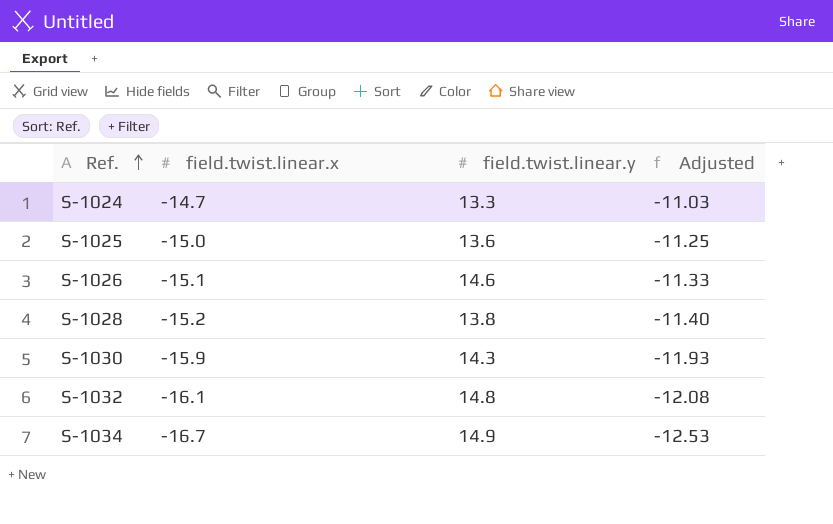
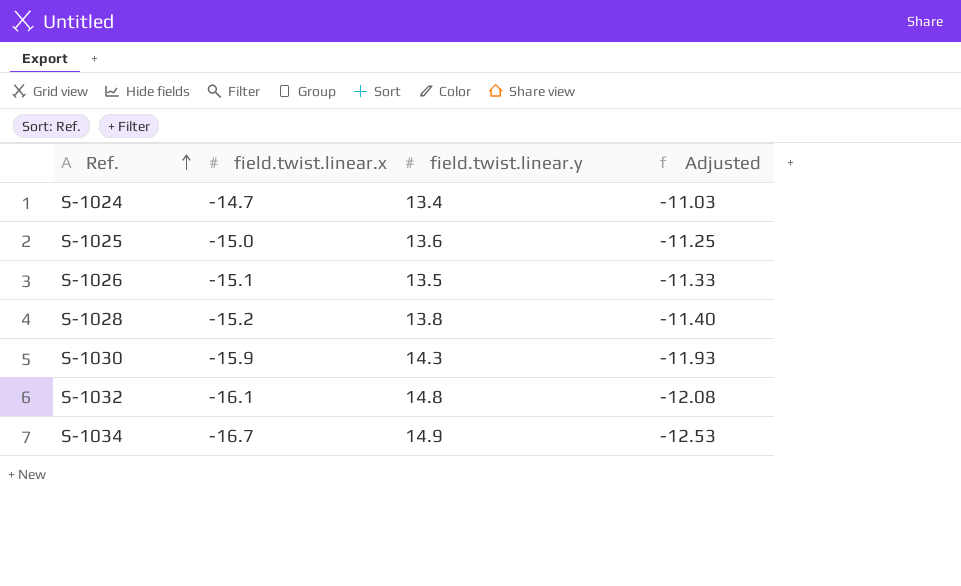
S-1024 | field.twist.linear.y: 13.3 -> 13.4
S-1026 | field.twist.linear.y: 14.6 -> 13.5

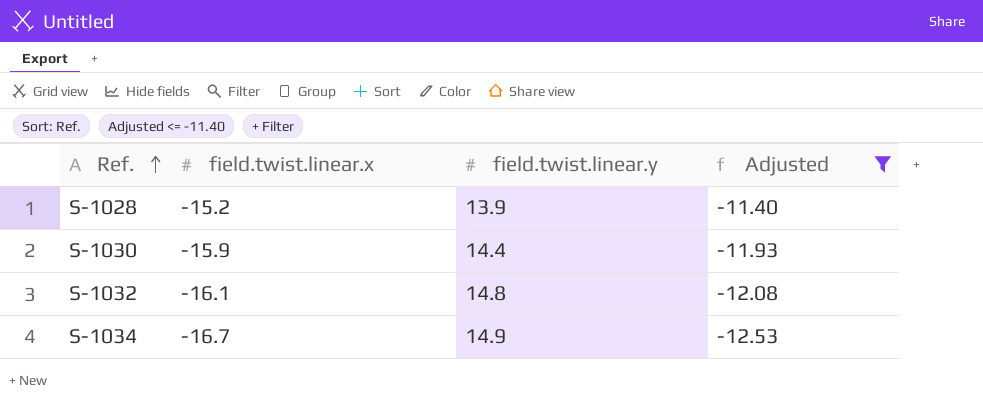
filter: none -> Adjusted <= -11.40
S-1028 | field.twist.linear.y: 13.8 -> 13.9
S-1030 | field.twist.linear.y: 14.3 -> 14.4

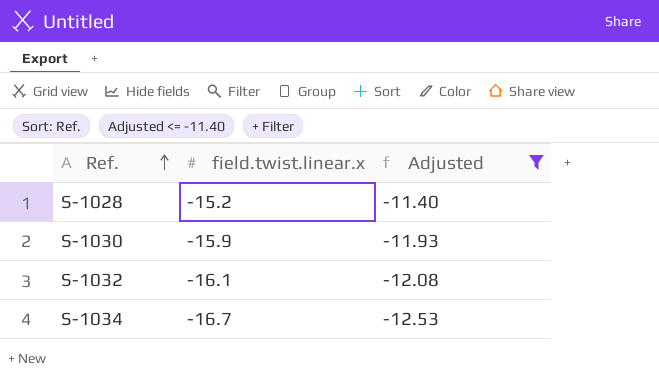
column field.twist.linear.y | position: 3 -> none

